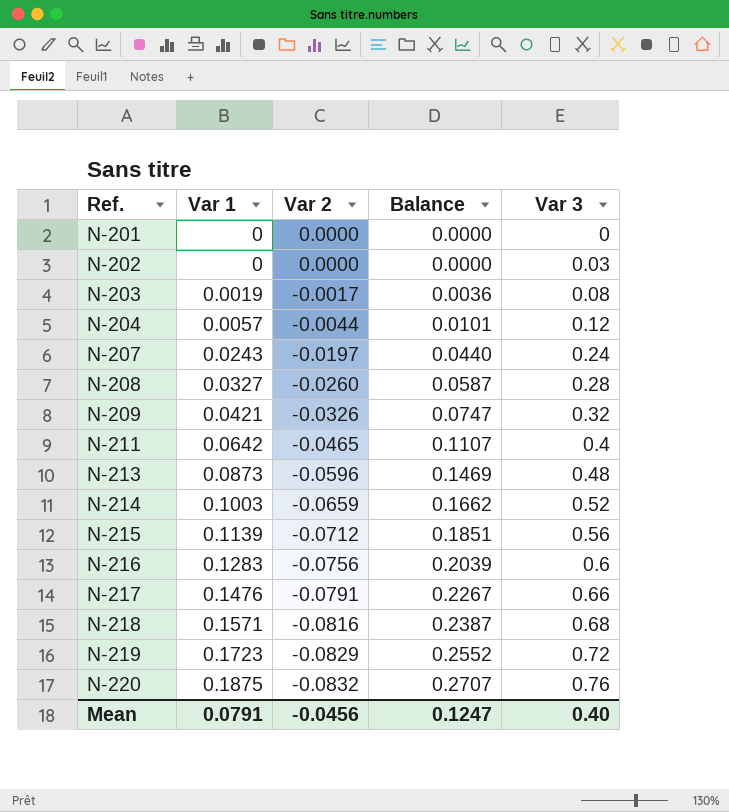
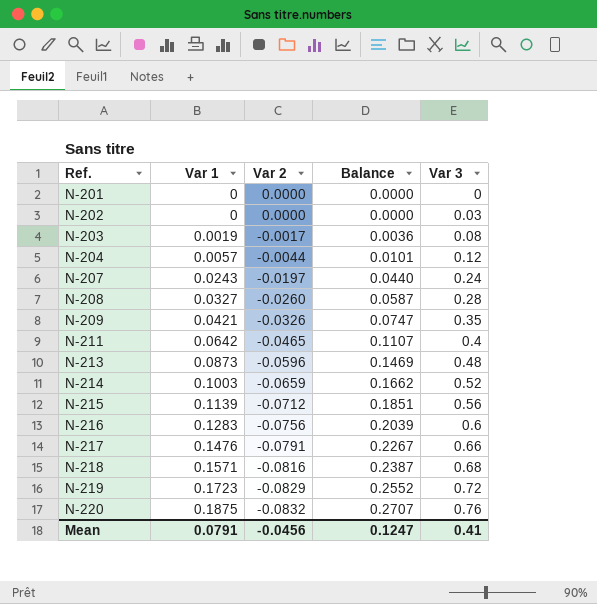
N-209 | Var 3: 0.32 -> 0.35
Mean | Var 3: 0.40 -> 0.41

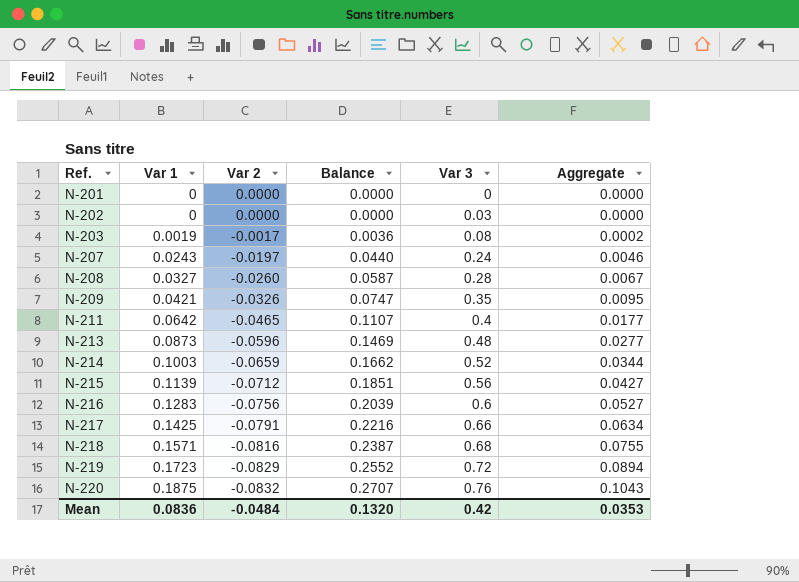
column Aggregate | formula: none -> [Var 1] + [Var 2]
row N-204: 0.0057 | -0.0044 | 0.0101 | 0.12 -> none
N-217 | Var 1: 0.1476 -> 0.1425
N-217 | Balance: 0.2267 -> 0.2216
Mean | Var 1: 0.0791 -> 0.0836
Mean | Var 2: -0.0456 -> -0.0484
Mean | Balance: 0.1247 -> 0.1320
Mean | Var 3: 0.41 -> 0.42

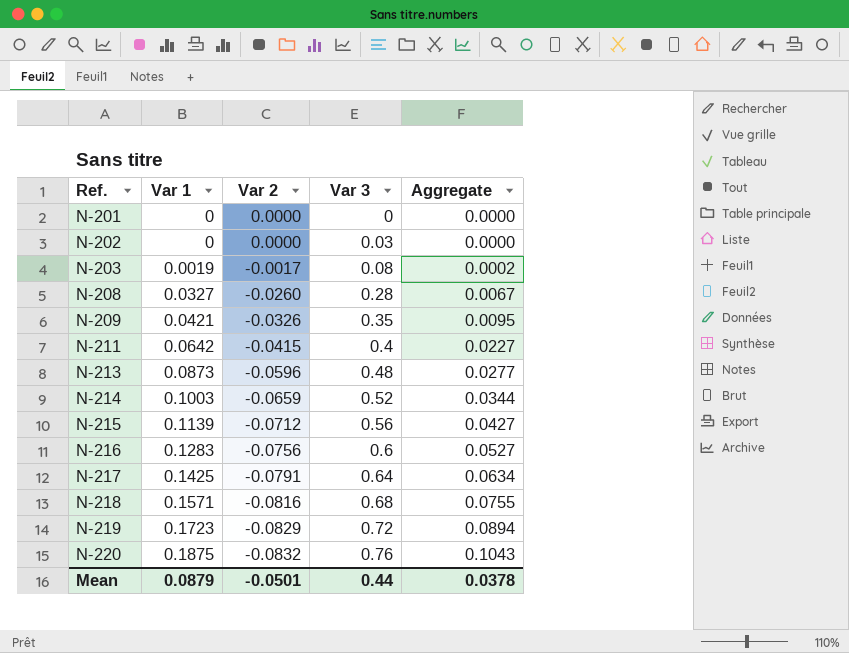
column Balance | formula: [Var 1] - [Var 2] -> none
row N-207: 0.0243 | -0.0197 | 0.0440 | 0.24 | 0.0046 -> none
N-211 | Var 2: -0.0465 -> -0.0415
N-211 | Aggregate: 0.0177 -> 0.0227
N-217 | Var 3: 0.66 -> 0.64
Mean | Var 1: 0.0836 -> 0.0879
Mean | Var 2: -0.0484 -> -0.0501
Mean | Var 3: 0.42 -> 0.44
Mean | Aggregate: 0.0353 -> 0.0378

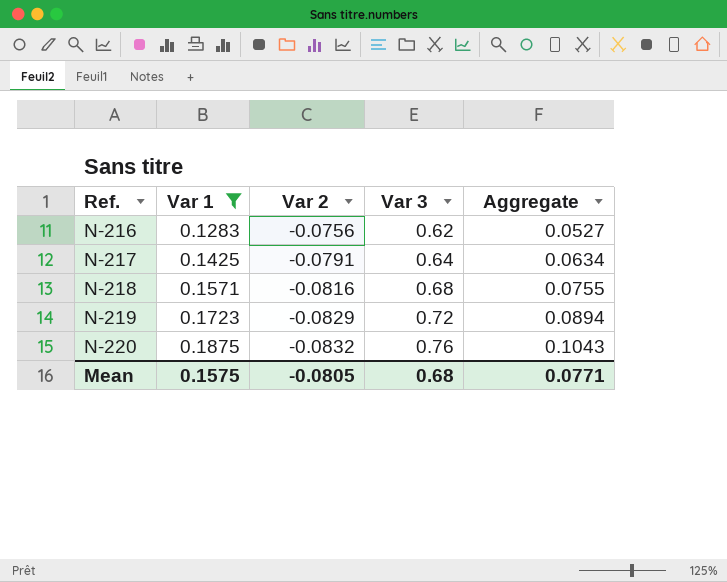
filter: none -> Var 1 >= 0.1283
N-216 | Var 3: 0.6 -> 0.62
Mean | Var 1: 0.0879 -> 0.1575
Mean | Var 2: -0.0501 -> -0.0805
Mean | Var 3: 0.44 -> 0.68
Mean | Aggregate: 0.0378 -> 0.0771

